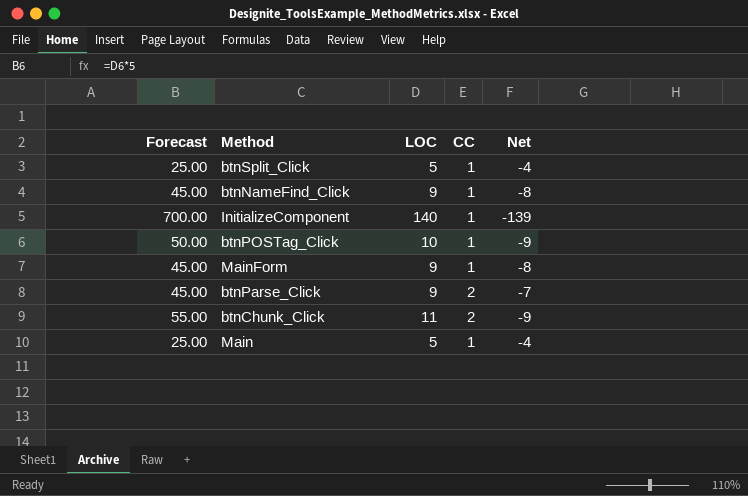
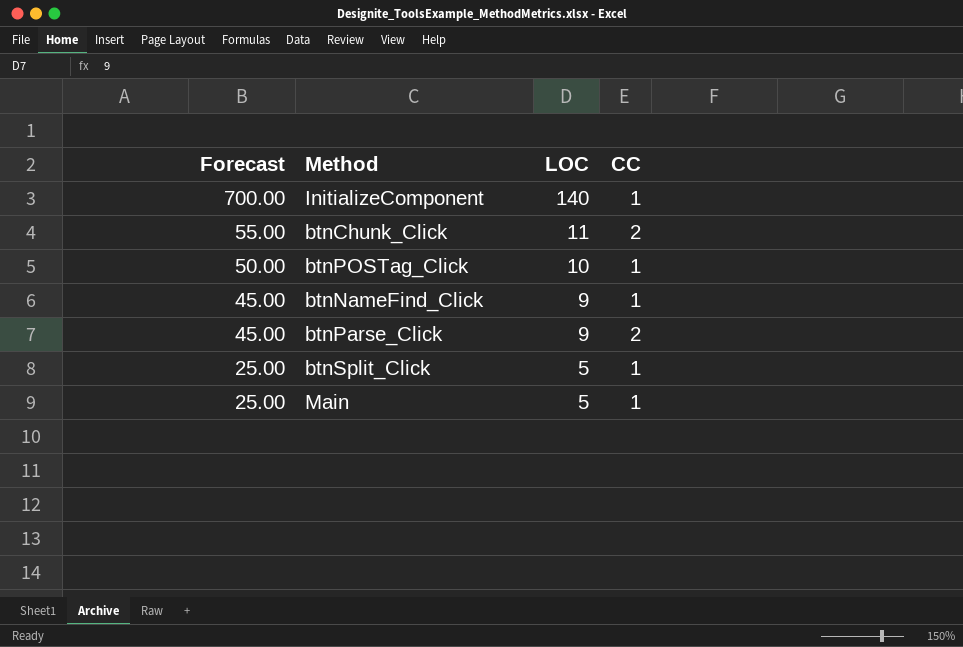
row order: none -> Forecast descending
column Net | formula: [CC] - [LOC] -> none
row MainForm: 45.00 | 9 | 1 | -8 -> none

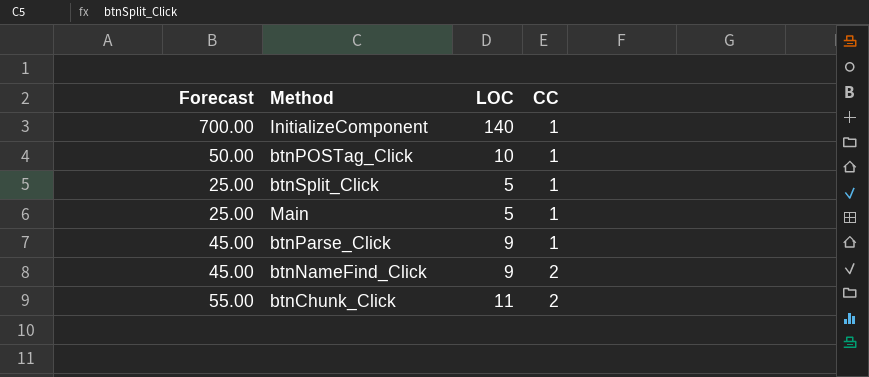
row order: Forecast descending -> CC ascending
btnParse_Click | CC: 2 -> 1
btnNameFind_Click | CC: 1 -> 2

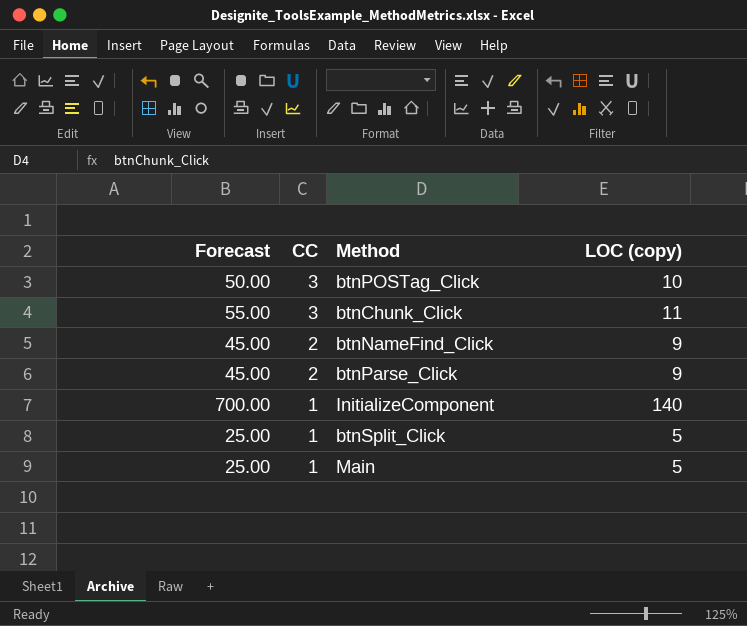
row order: CC ascending -> CC descending
column CC | position: 4 -> 2
column name: LOC -> LOC (copy)
btnPOSTag_Click | CC: 1 -> 3
btnChunk_Click | CC: 2 -> 3
btnParse_Click | CC: 1 -> 2

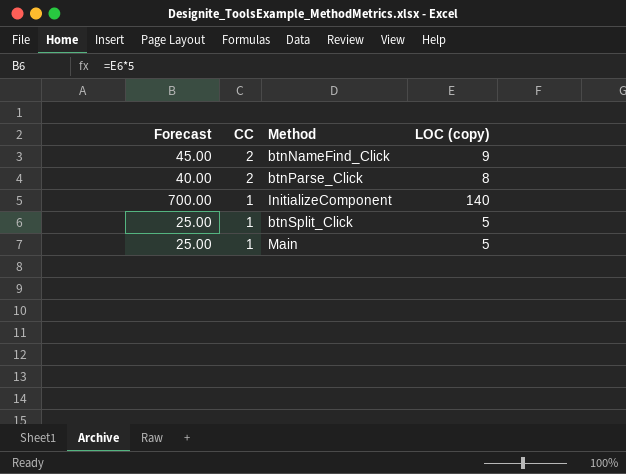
row btnPOSTag_Click: 50.00 | 3 | 10 -> none
row btnChunk_Click: 55.00 | 3 | 11 -> none
btnParse_Click | Forecast: 45.00 -> 40.00
btnParse_Click | LOC (copy): 9 -> 8

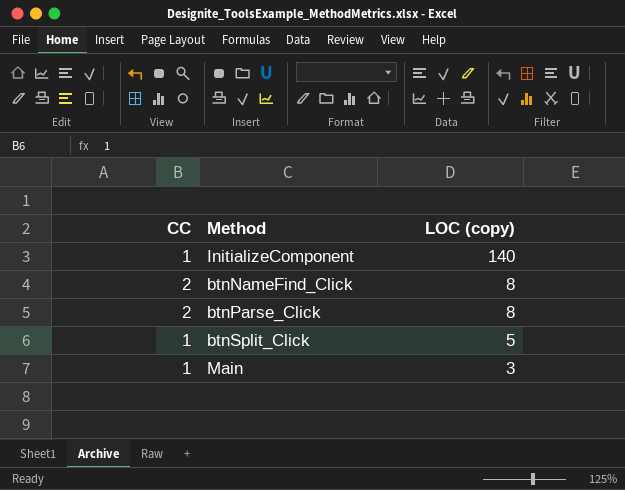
row order: CC descending -> LOC (copy) descending
column Forecast | formula: [LOC (copy)] * 5 -> none
btnNameFind_Click | LOC (copy): 9 -> 8
Main | LOC (copy): 5 -> 3

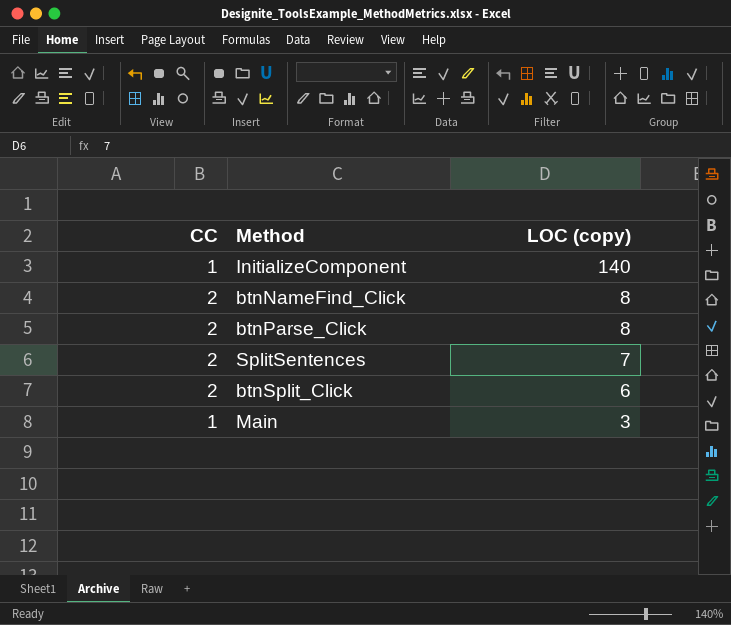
row SplitSentences: none -> 2 | 7
btnSplit_Click | CC: 1 -> 2
btnSplit_Click | LOC (copy): 5 -> 6

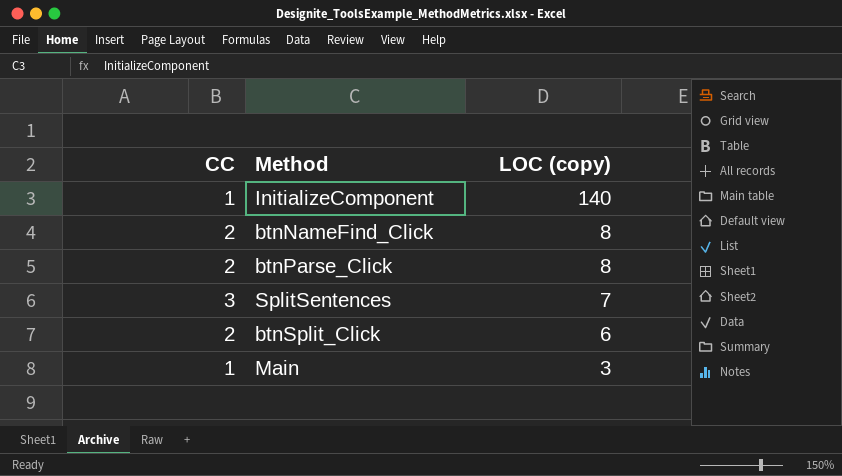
SplitSentences | CC: 2 -> 3

